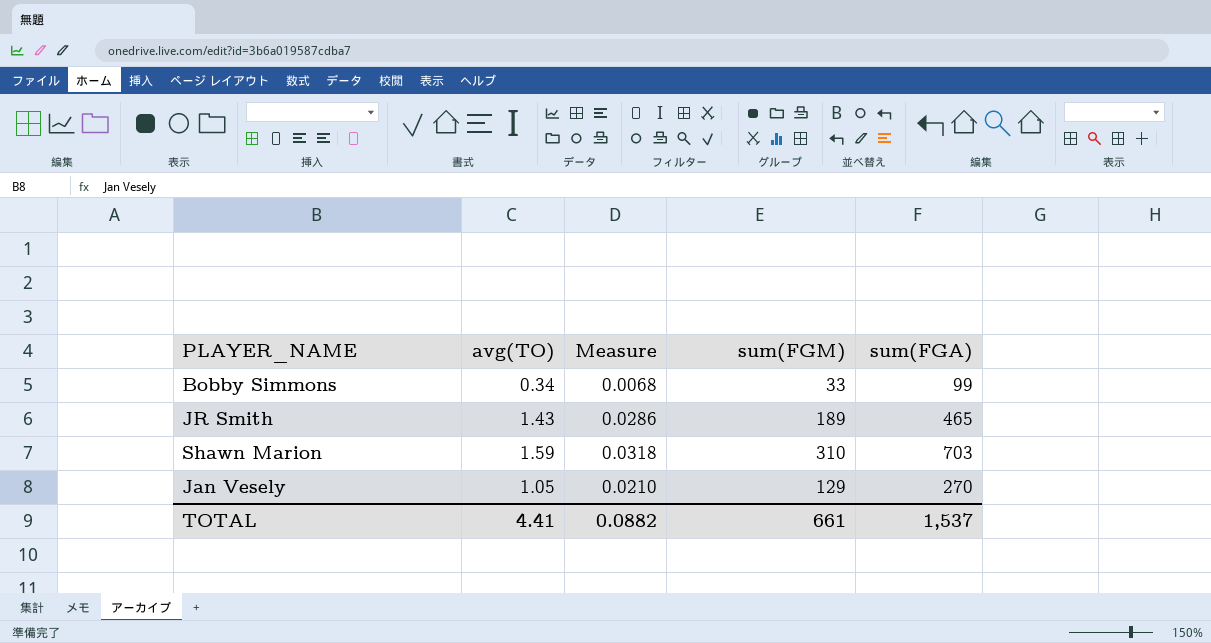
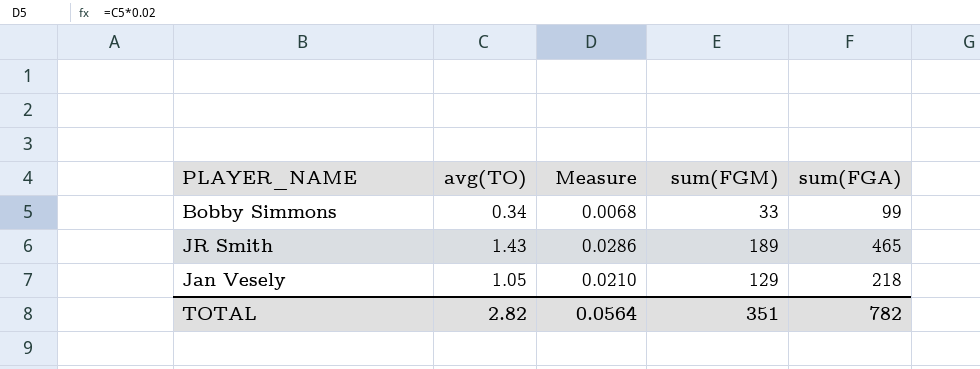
row Shawn Marion: 1.59 | 0.0318 | 310 | 703 -> none
Jan Vesely | sum(FGA): 270 -> 218
TOTAL | avg(TO): 4.41 -> 2.82
TOTAL | Measure: 0.0882 -> 0.0564
TOTAL | sum(FGM): 661 -> 351
TOTAL | sum(FGA): 1,537 -> 782

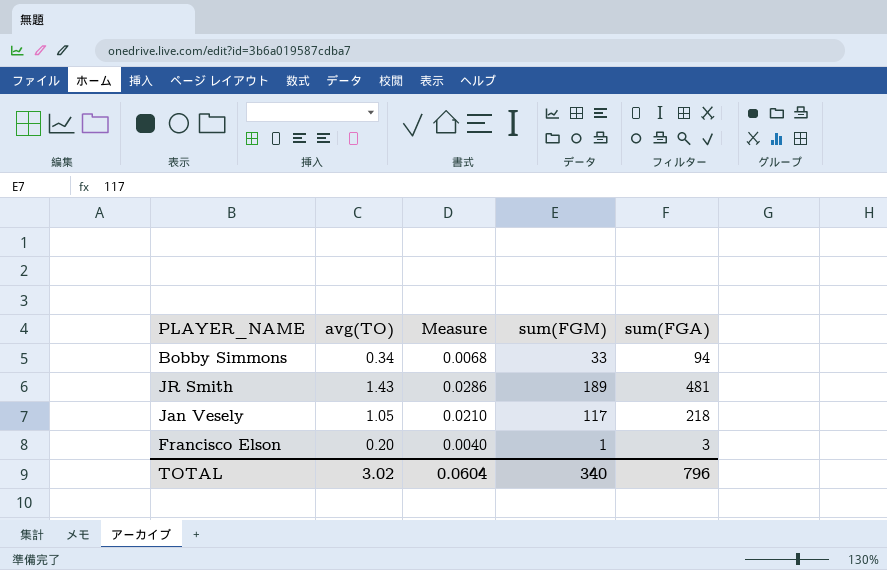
Bobby Simmons | sum(FGA): 99 -> 94
JR Smith | sum(FGA): 465 -> 481
Jan Vesely | sum(FGM): 129 -> 117
row Francisco Elson: none -> 0.20 | 0.0040 | 1 | 3
TOTAL | avg(TO): 2.82 -> 3.02
TOTAL | Measure: 0.0564 -> 0.0604
TOTAL | sum(FGM): 351 -> 340
TOTAL | sum(FGA): 782 -> 796

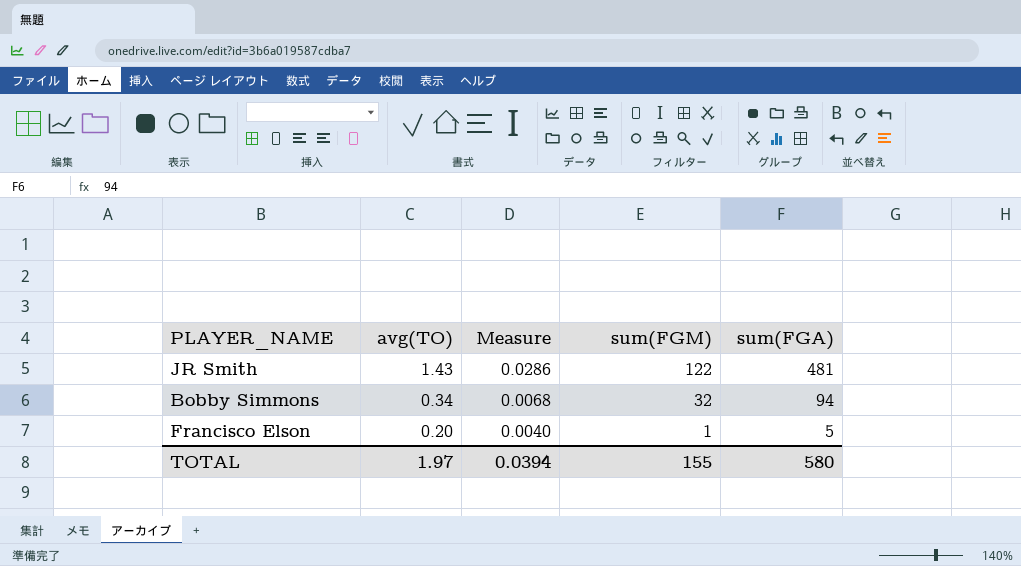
row order: none -> avg(TO) descending
row Jan Vesely: 1.05 | 0.0210 | 117 | 218 -> none
JR Smith | sum(FGM): 189 -> 122
Bobby Simmons | sum(FGM): 33 -> 32
Francisco Elson | sum(FGA): 3 -> 5
TOTAL | avg(TO): 3.02 -> 1.97
TOTAL | Measure: 0.0604 -> 0.0394
TOTAL | sum(FGM): 340 -> 155
TOTAL | sum(FGA): 796 -> 580

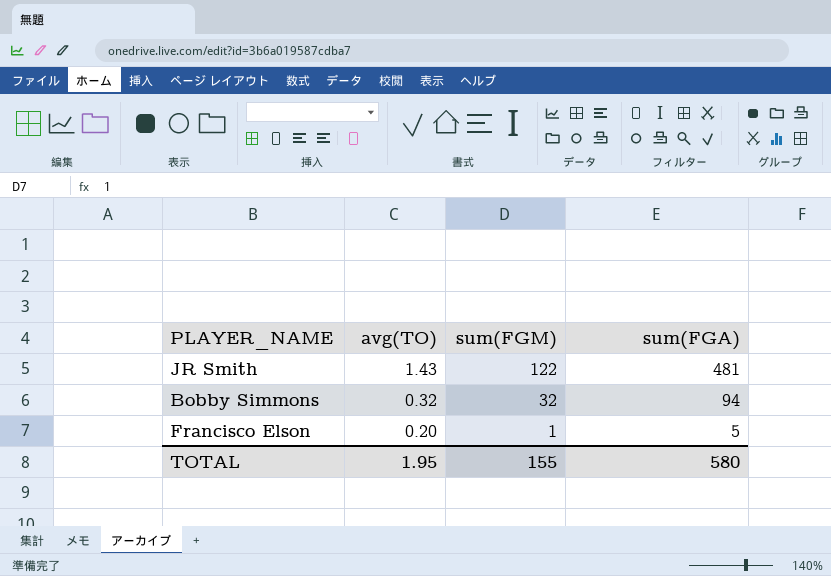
column Measure | formula: [avg(TO)] * 0.02 -> none
Bobby Simmons | avg(TO): 0.34 -> 0.32
TOTAL | avg(TO): 1.97 -> 1.95

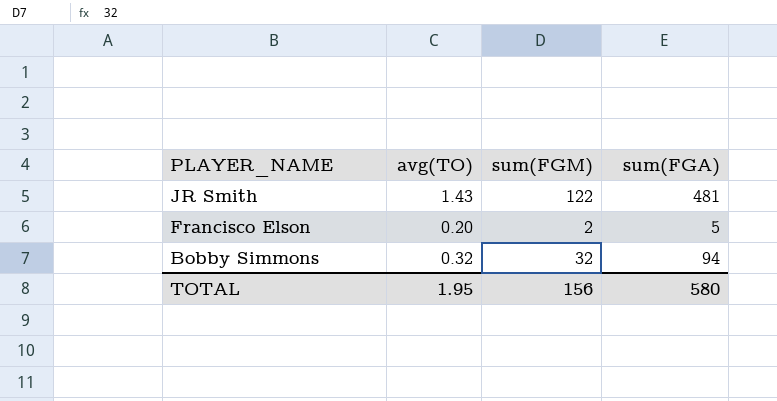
row order: avg(TO) descending -> PLAYER_NAME descending
Francisco Elson | sum(FGM): 1 -> 2
TOTAL | sum(FGM): 155 -> 156

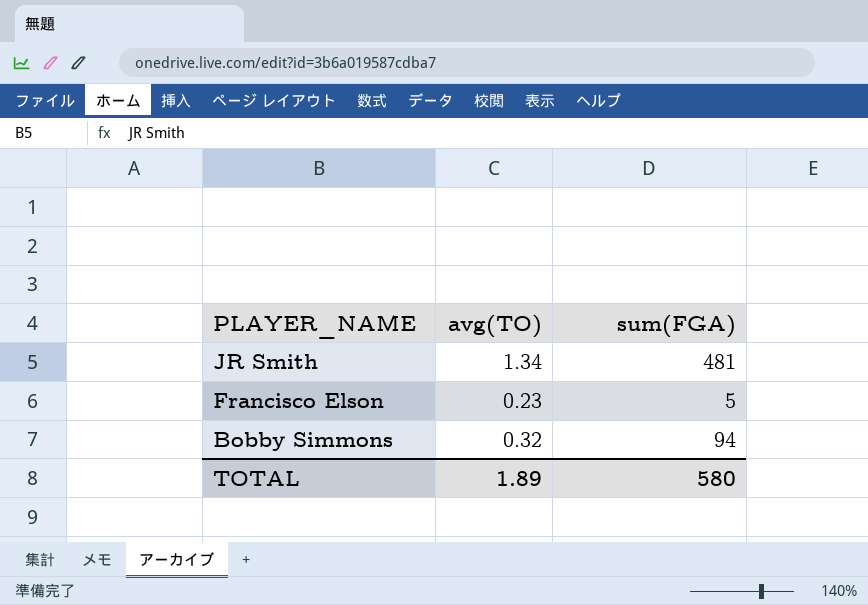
column sum(FGM) | position: 3 -> none
JR Smith | avg(TO): 1.43 -> 1.34
Francisco Elson | avg(TO): 0.20 -> 0.23
TOTAL | avg(TO): 1.95 -> 1.89

